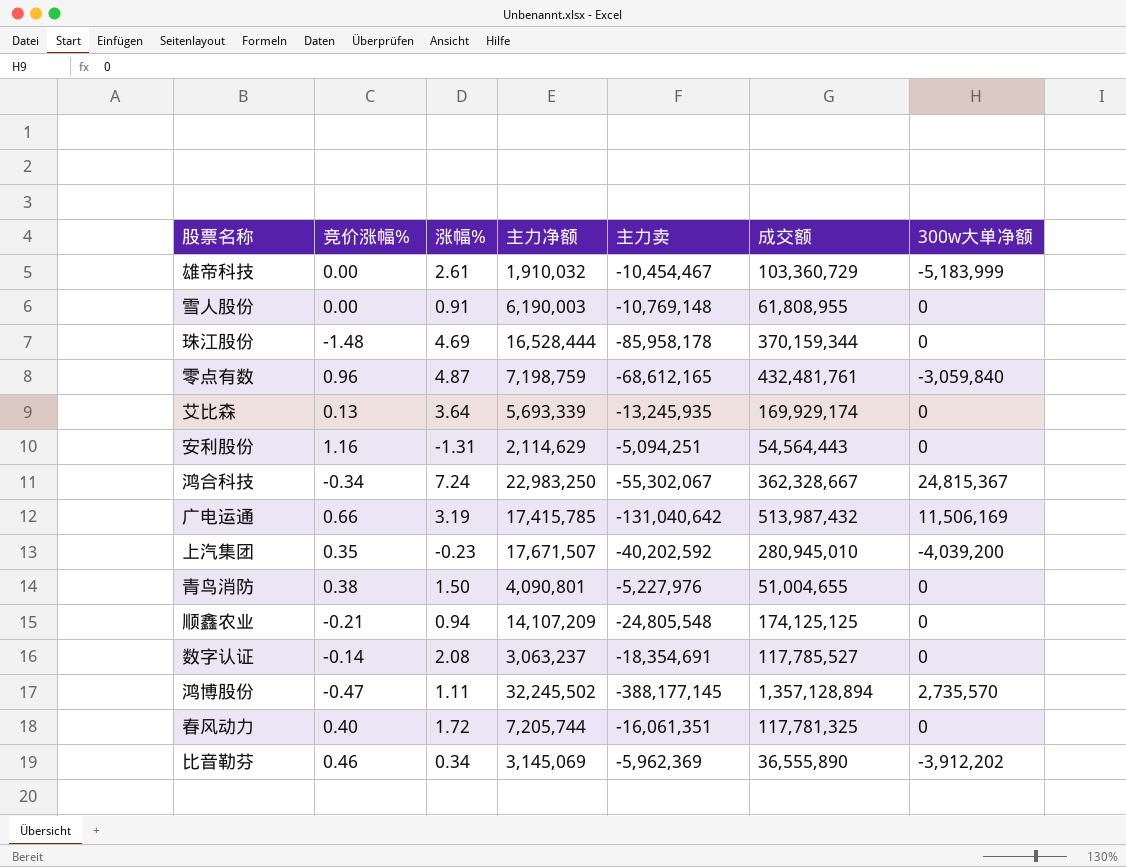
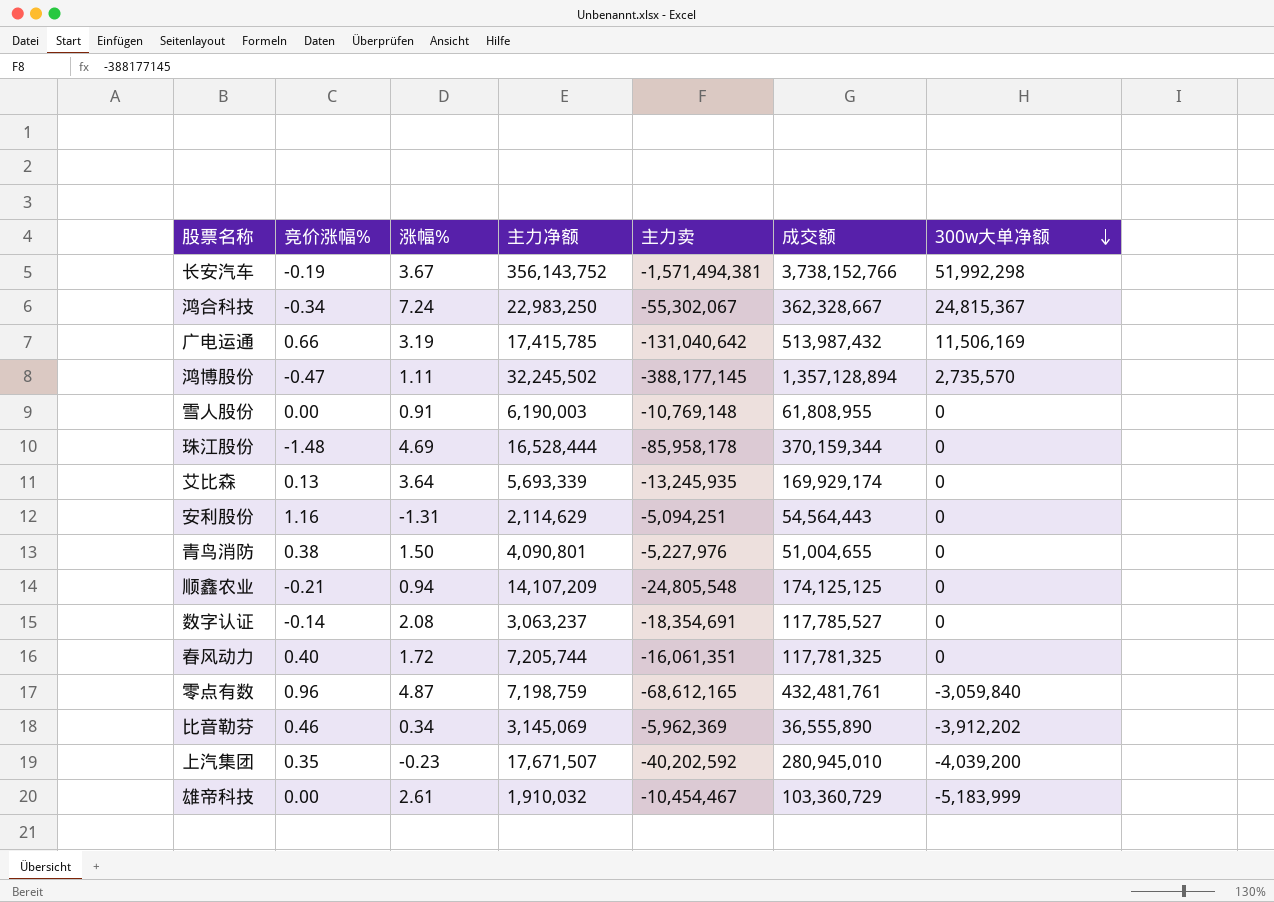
row order: none -> 300w大单净额 descending
row 长安汽车: none -> -0.19 | 3.67 | 356,143,752 | -1,571,494,381 | 3,738,152,766 | 51,992,298

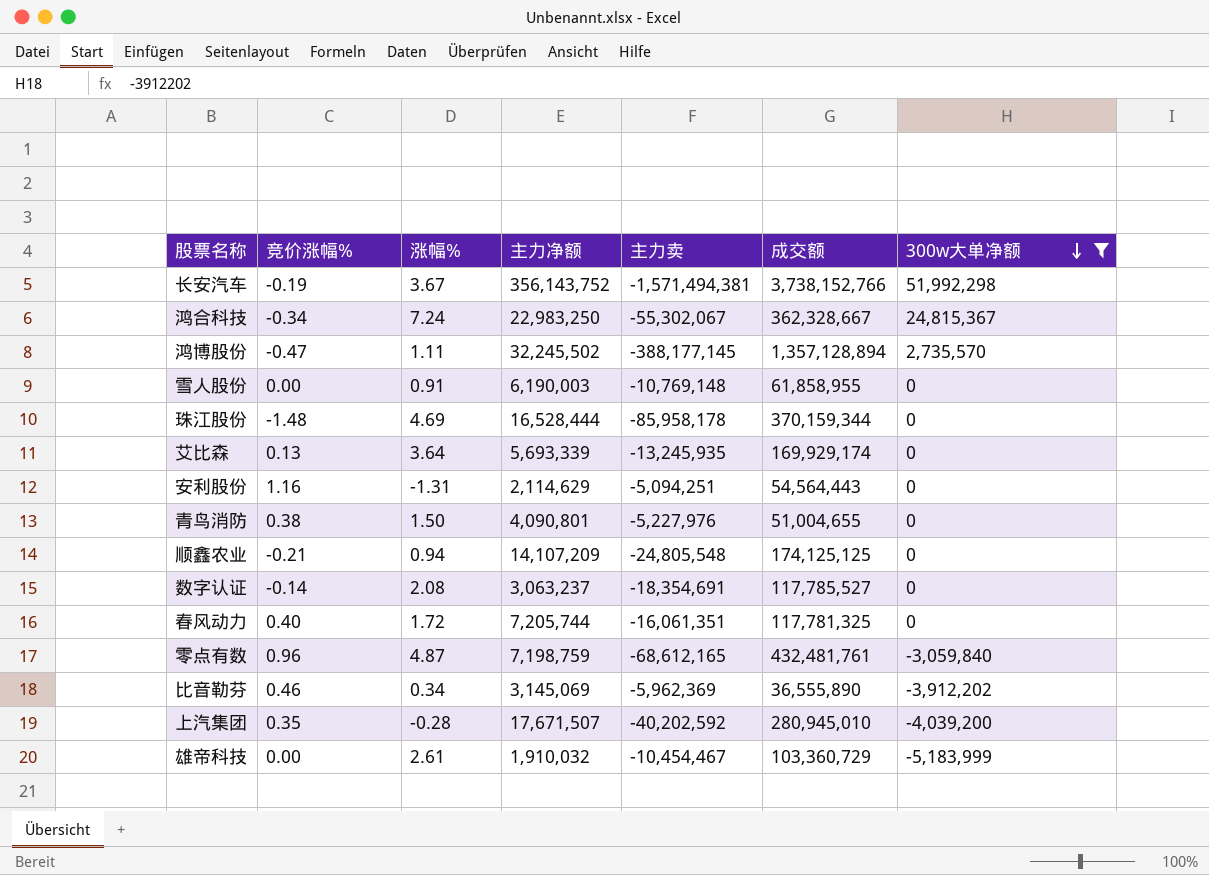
filter: none -> 300w大单净额 != 11,506,169
雪人股份 | 成交额: 61,808,955 -> 61,858,955
上汽集团 | 涨幅%: -0.23 -> -0.28

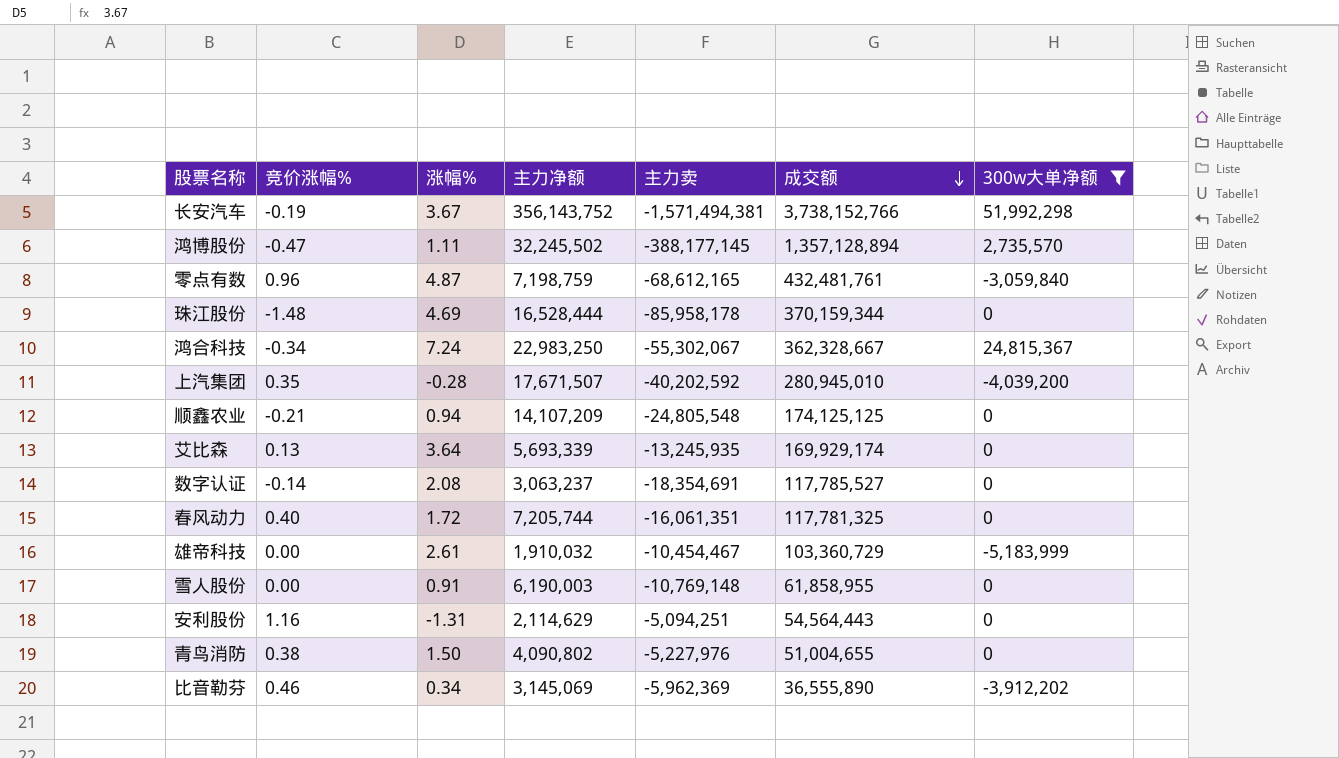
row order: 300w大单净额 descending -> 成交额 descending
青鸟消防 | 主力净额: 4,090,801 -> 4,090,802

